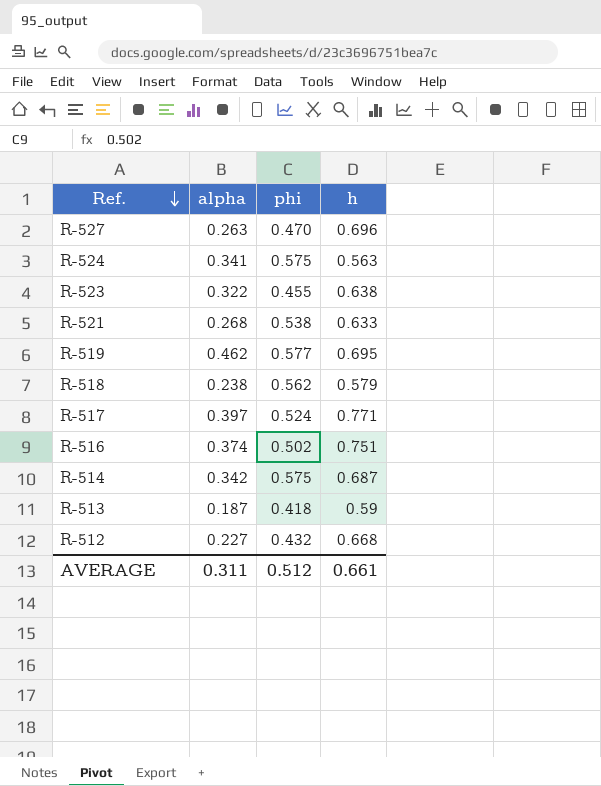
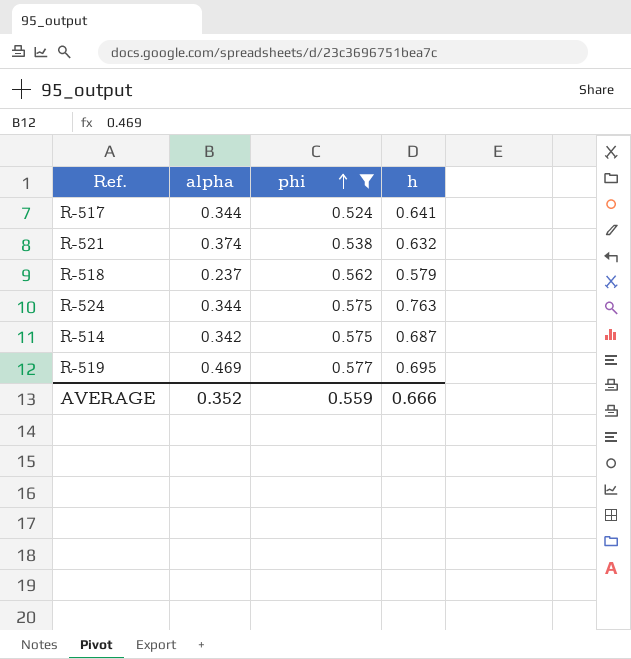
filter: none -> phi >= 0.524
row order: Ref. descending -> phi ascending
R-517 | alpha: 0.397 -> 0.344
R-517 | h: 0.771 -> 0.641
R-521 | alpha: 0.268 -> 0.374
R-521 | h: 0.633 -> 0.632
R-518 | alpha: 0.238 -> 0.237
R-524 | alpha: 0.341 -> 0.344
R-524 | h: 0.563 -> 0.763
R-519 | alpha: 0.462 -> 0.469
AVERAGE | alpha: 0.311 -> 0.352
AVERAGE | phi: 0.512 -> 0.559
AVERAGE | h: 0.661 -> 0.666

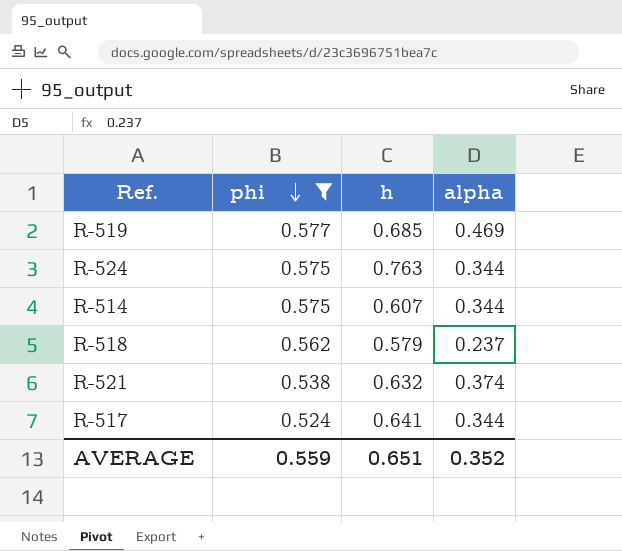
row order: phi ascending -> phi descending
column alpha | position: 2 -> 4
R-519 | h: 0.695 -> 0.685
R-514 | h: 0.687 -> 0.607
R-514 | alpha: 0.342 -> 0.344
AVERAGE | h: 0.666 -> 0.651

